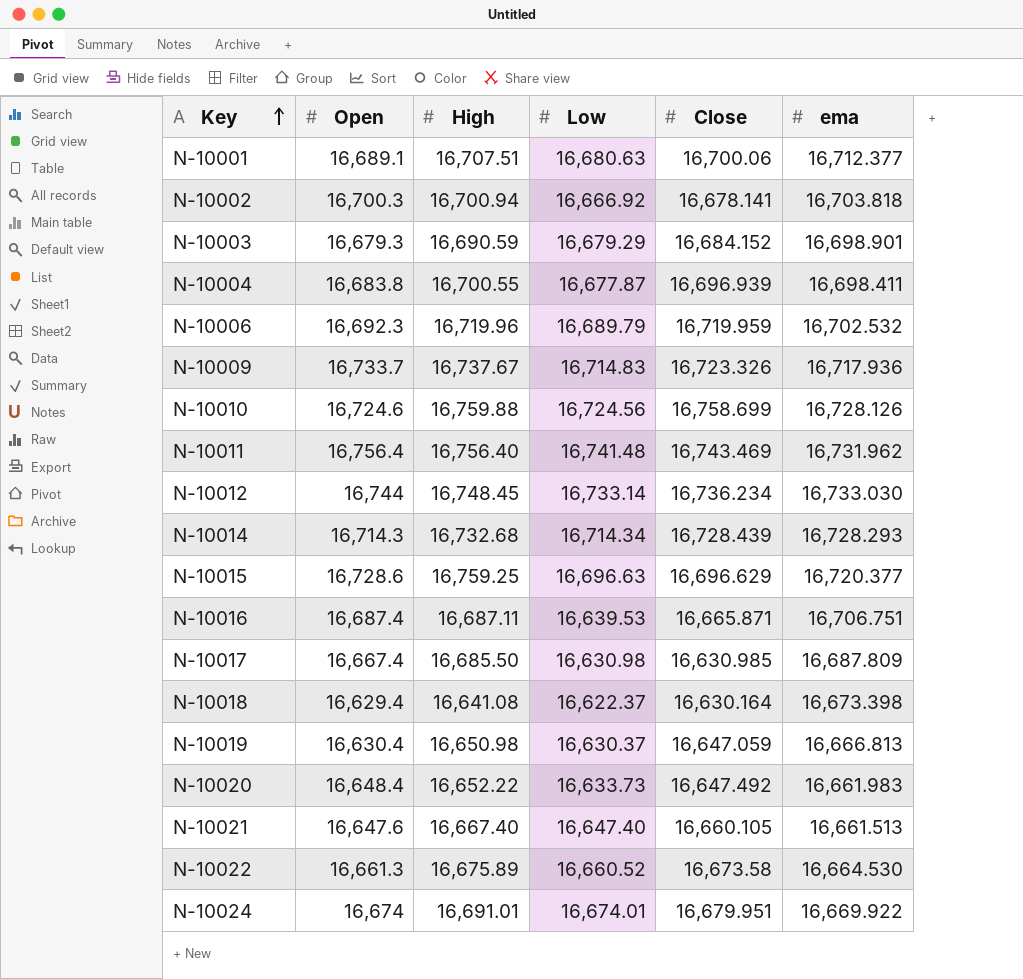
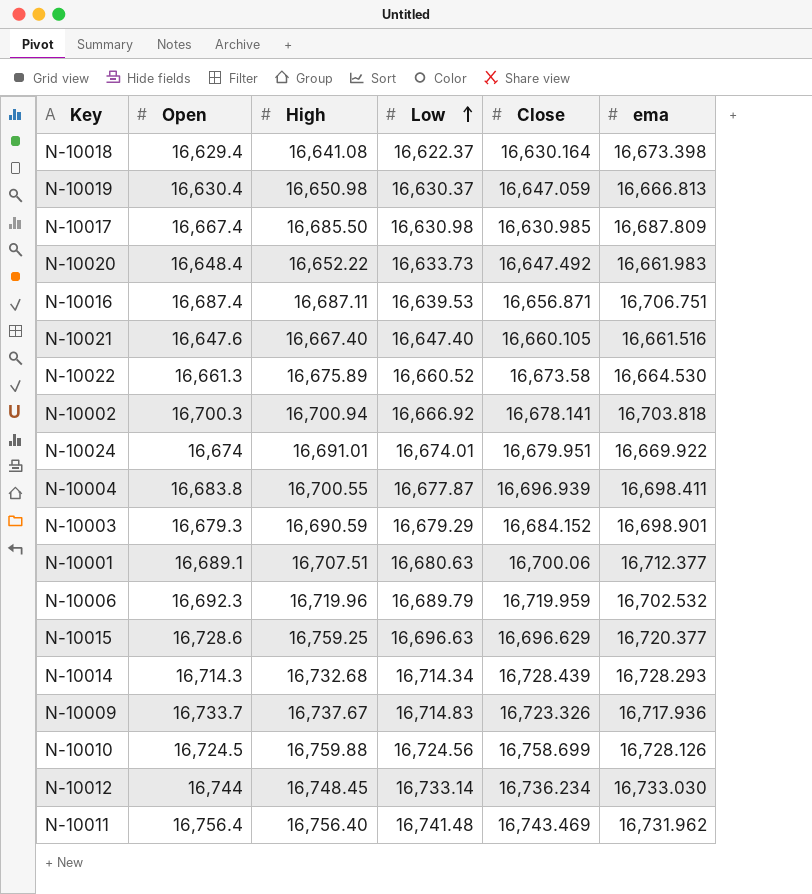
row order: Key ascending -> Low ascending
N-10016 | Close: 16,665.871 -> 16,656.871
N-10021 | ema: 16,661.513 -> 16,661.516
N-10010 | Open: 16,724.6 -> 16,724.5

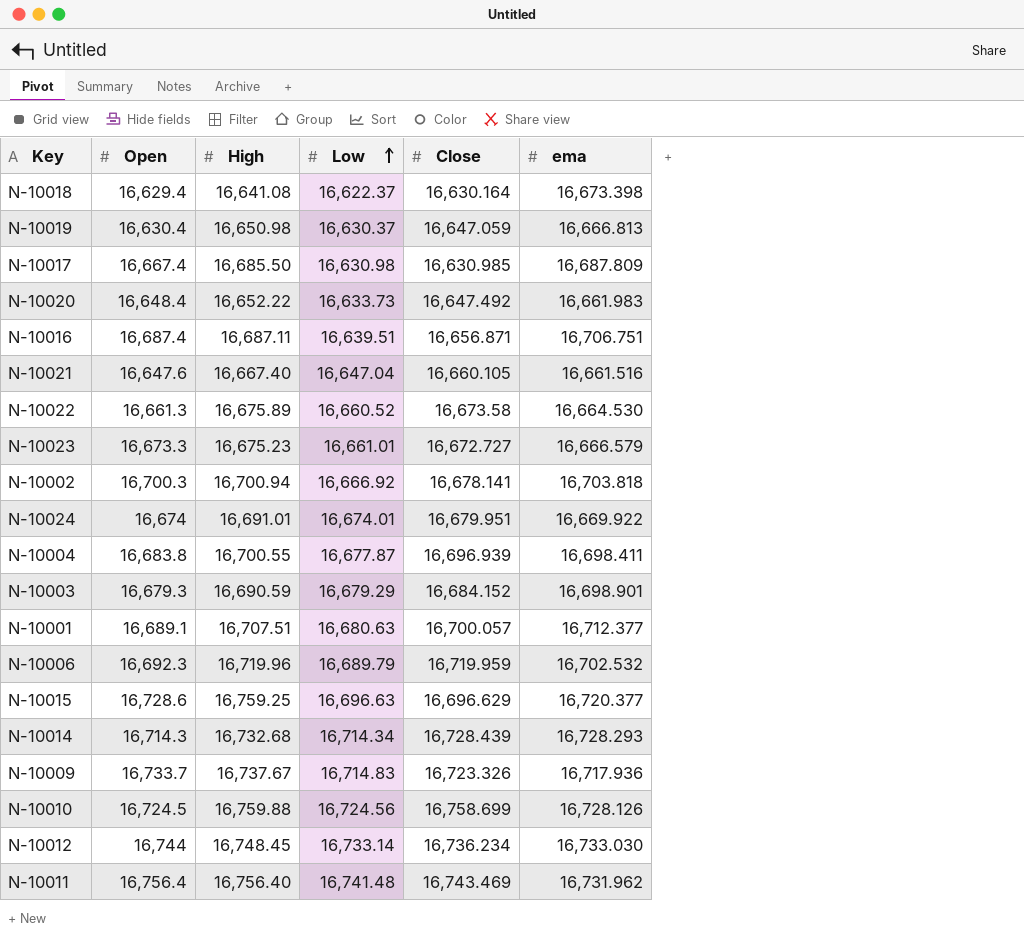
N-10016 | Low: 16,639.53 -> 16,639.51
N-10021 | Low: 16,647.40 -> 16,647.04
row N-10023: none -> 16,673.3 | 16,675.23 | 16,661.01 | 16,672.727 | 16,666.579
N-10001 | Close: 16,700.06 -> 16,700.057

